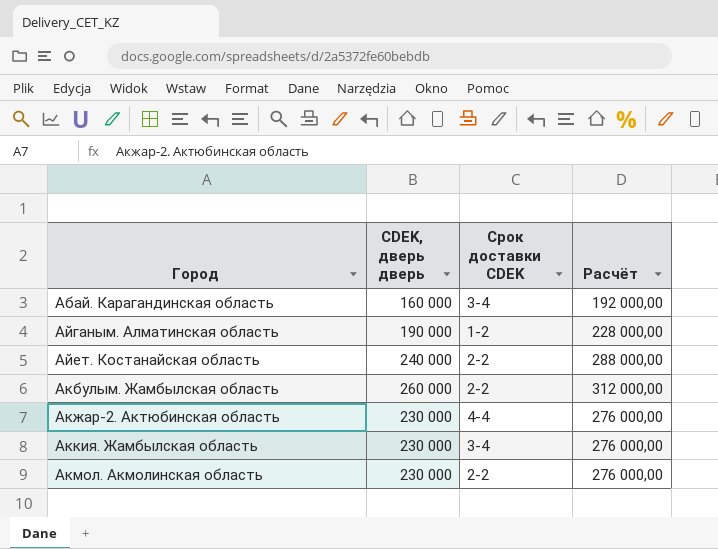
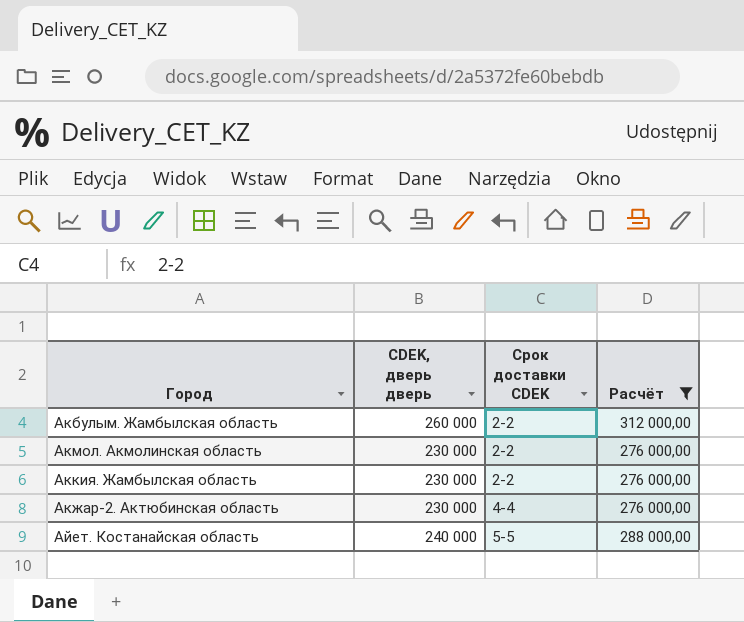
filter: none -> Расчёт >= 276 000,00
row order: Город ascending -> Срок доставки CDEK ascending
Аккия. Жамбылская область | Срок доставки CDEK: 3-4 -> 2-2
Айет. Костанайская область | Срок доставки CDEK: 2-2 -> 5-5

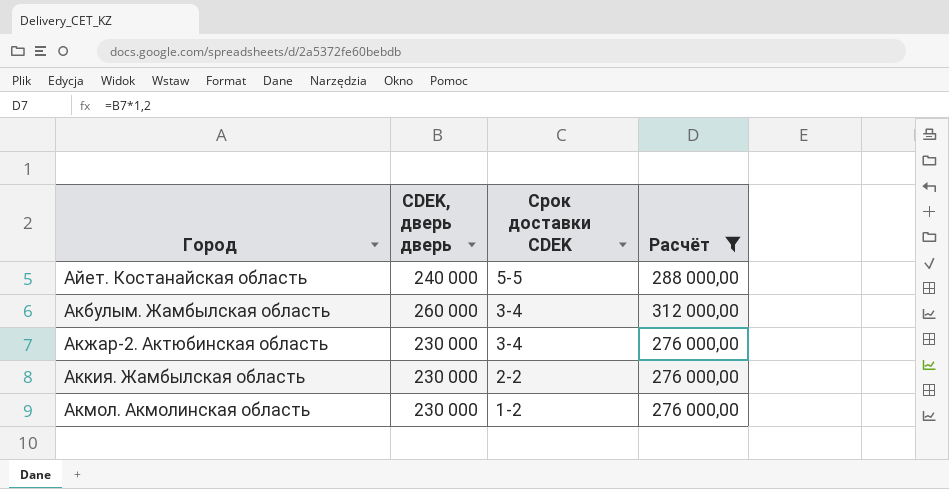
row order: Срок доставки CDEK ascending -> Город ascending
Акбулым. Жамбылская область | Срок доставки CDEK: 2-2 -> 3-4
Акжар-2. Актюбинская область | Срок доставки CDEK: 4-4 -> 3-4
Акмол. Акмолинская область | Срок доставки CDEK: 2-2 -> 1-2

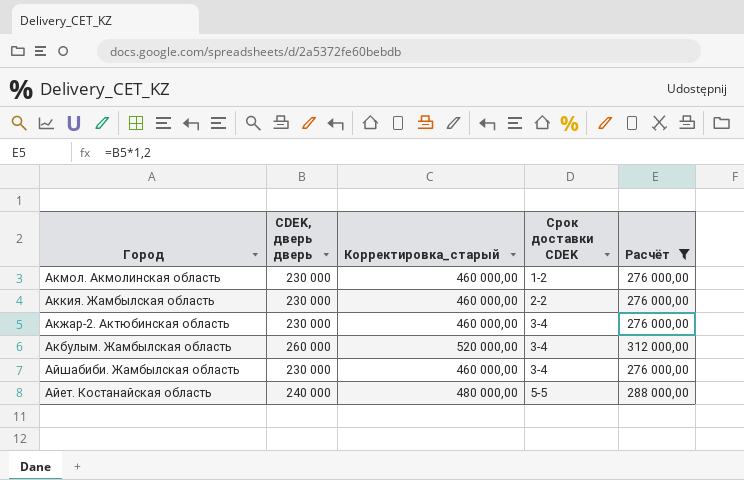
row order: Город ascending -> Город descending
column Корректировка_старый | formula: none -> [CDEK, дверь дверь] * 2
row Айшабиби. Жамбылская область: none -> 230 000 | 460 000,00 | 3-4 | 276 000,00

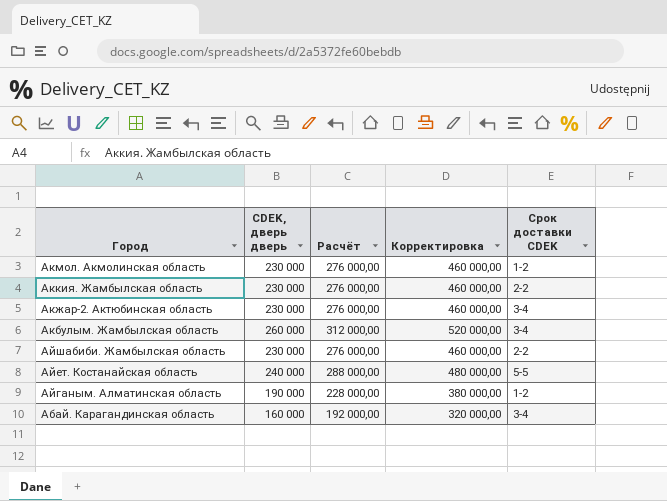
filter: Расчёт >= 276 000,00 -> none
column Расчёт | position: 5 -> 3
column name: Корректировка_старый -> Корректировка
Айшабиби. Жамбылская область | Срок доставки CDEK: 3-4 -> 2-2

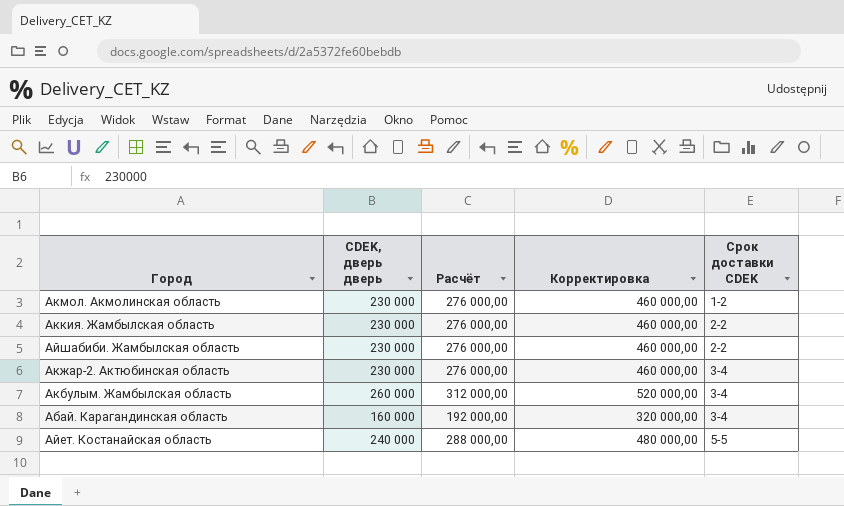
row order: Город descending -> Срок доставки CDEK ascending
row Айганым. Алматинская область: 190 000 | 228 000,00 | 380 000,00 | 1-2 -> none

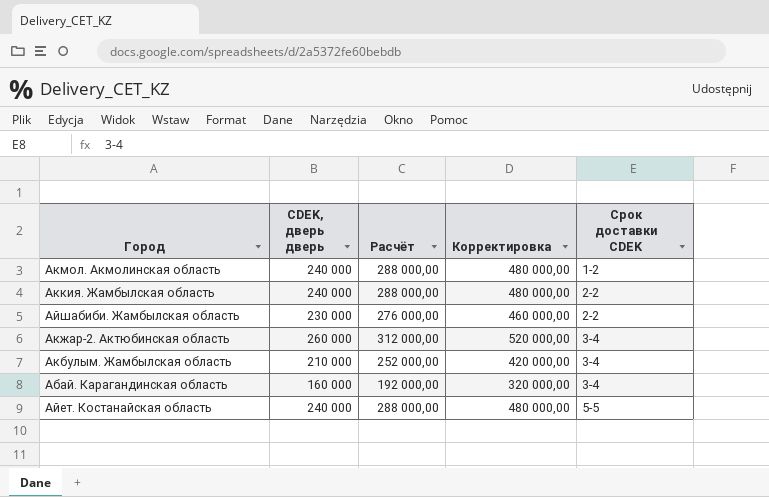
Акмол. Акмолинская область | CDEK, дверь дверь: 230 000 -> 240 000
Акмол. Акмолинская область | Расчёт: 276 000,00 -> 288 000,00
Акмол. Акмолинская область | Корректировка: 460 000,00 -> 480 000,00
Аккия. Жамбылская область | CDEK, дверь дверь: 230 000 -> 240 000
Аккия. Жамбылская область | Расчёт: 276 000,00 -> 288 000,00
Аккия. Жамбылская область | Корректировка: 460 000,00 -> 480 000,00
Акжар-2. Актюбинская область | CDEK, дверь дверь: 230 000 -> 260 000
Акжар-2. Актюбинская область | Расчёт: 276 000,00 -> 312 000,00
Акжар-2. Актюбинская область | Корректировка: 460 000,00 -> 520 000,00
Акбулым. Жамбылская область | CDEK, дверь дверь: 260 000 -> 210 000
Акбулым. Жамбылская область | Расчёт: 312 000,00 -> 252 000,00
Акбулым. Жамбылская область | Корректировка: 520 000,00 -> 420 000,00

